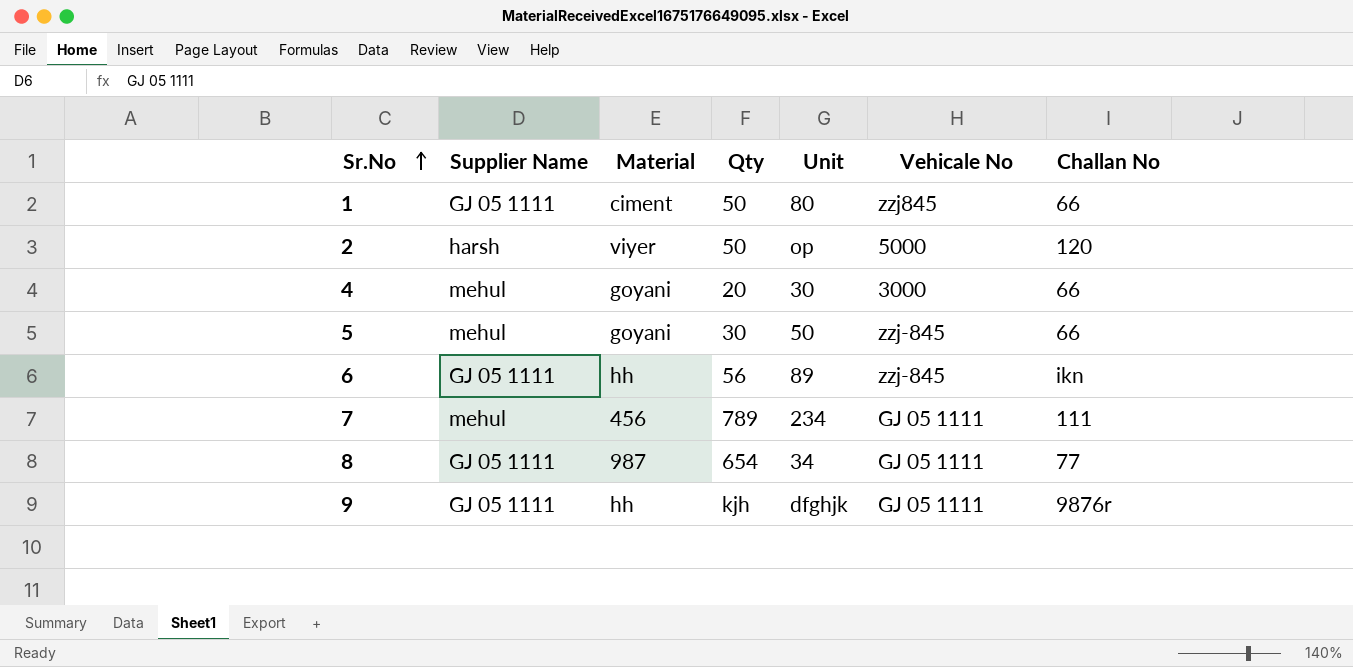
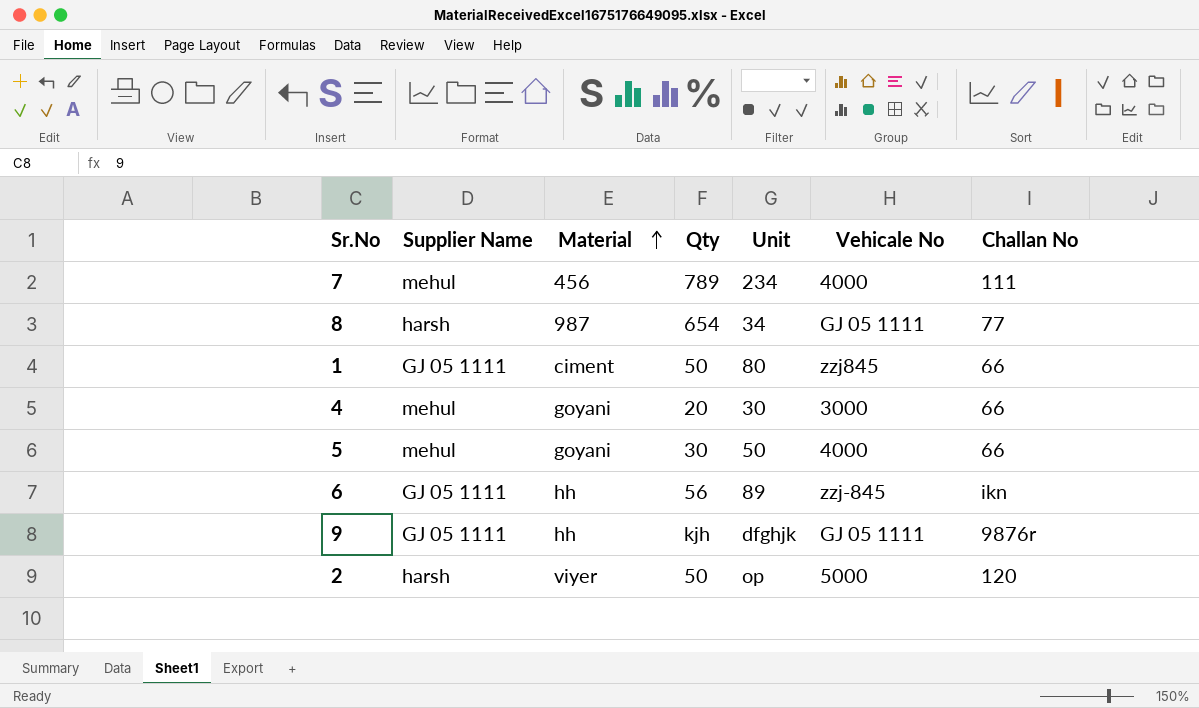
row order: Sr.No ascending -> Material ascending
7 | Vehicale No: GJ 05 1111 -> 4000
8 | Supplier Name: GJ 05 1111 -> harsh
5 | Vehicale No: zzj-845 -> 4000

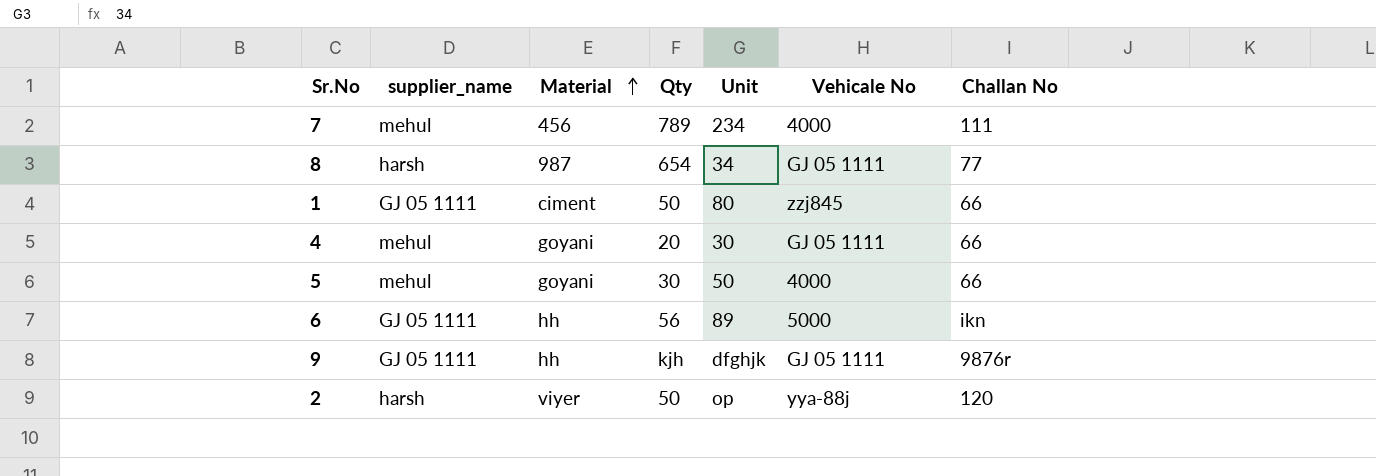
column name: Supplier Name -> supplier_name
4 | Vehicale No: 3000 -> GJ 05 1111
6 | Vehicale No: zzj-845 -> 5000
2 | Vehicale No: 5000 -> yya-88j

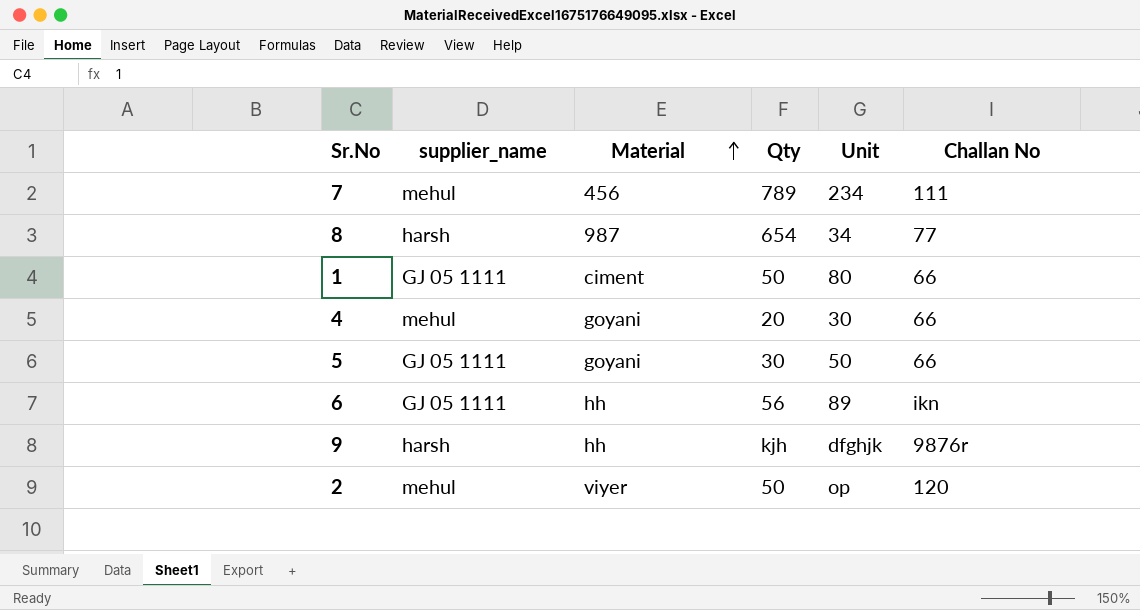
column Vehicale No | position: 6 -> none
5 | supplier_name: mehul -> GJ 05 1111
9 | supplier_name: GJ 05 1111 -> harsh
2 | supplier_name: harsh -> mehul

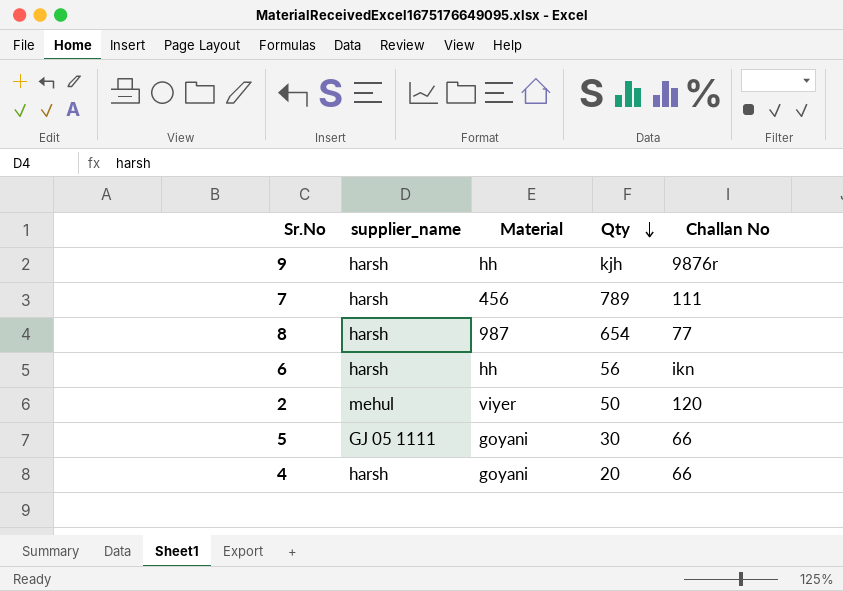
row order: Material ascending -> Qty descending
column Unit | position: 5 -> none
row 1: GJ 05 1111 | ciment | 50 | 80 | 66 -> none
7 | supplier_name: mehul -> harsh
6 | supplier_name: GJ 05 1111 -> harsh
4 | supplier_name: mehul -> harsh

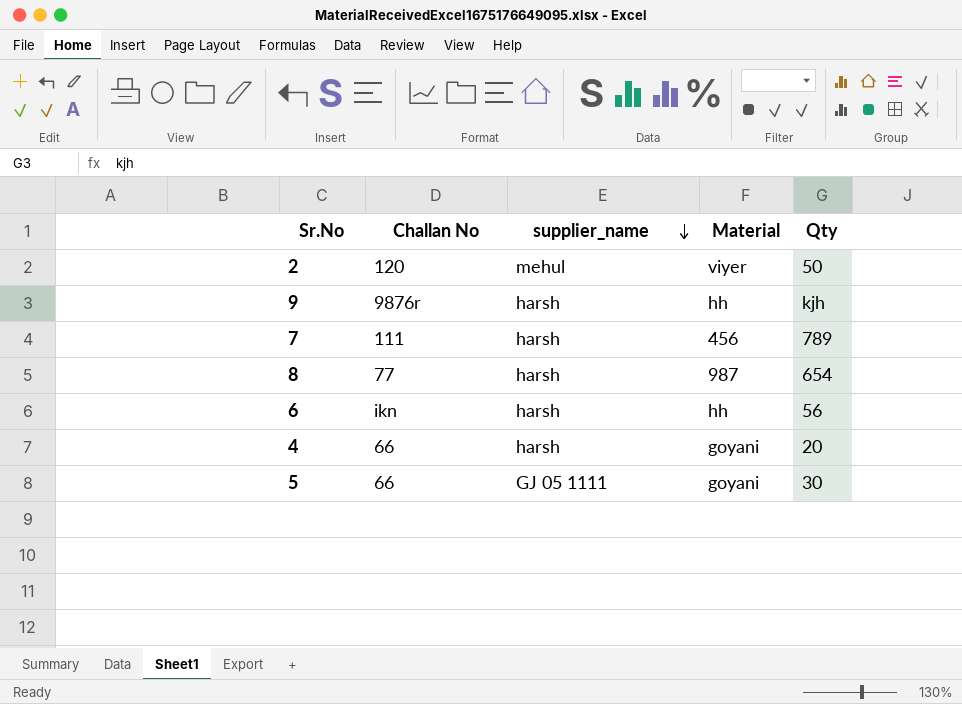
row order: Qty descending -> supplier_name descending
column Challan No | position: 5 -> 2

